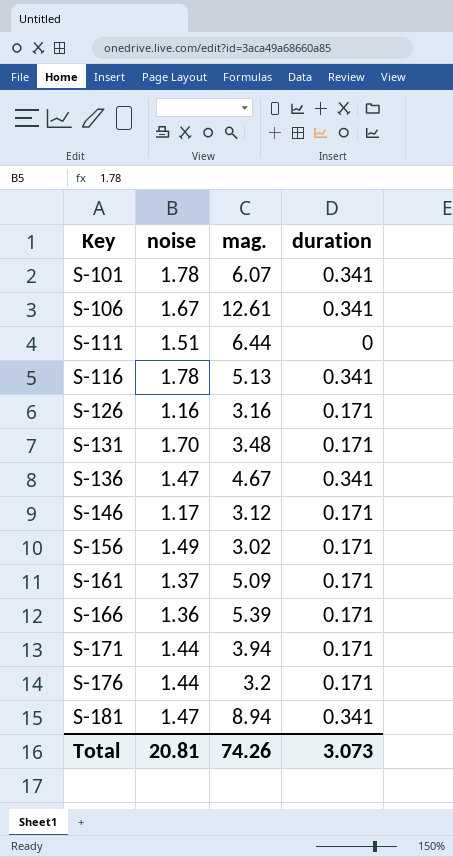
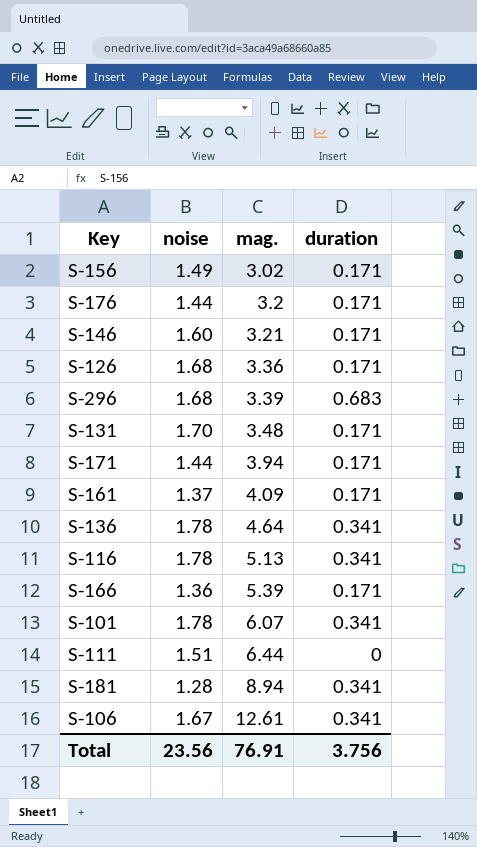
row order: Key ascending -> mag. ascending
S-146 | noise: 1.17 -> 1.60
S-146 | mag.: 3.12 -> 3.21
S-126 | noise: 1.16 -> 1.68
S-126 | mag.: 3.16 -> 3.36
row S-296: none -> 1.68 | 3.39 | 0.683
S-161 | mag.: 5.09 -> 4.09
S-136 | noise: 1.47 -> 1.78
S-136 | mag.: 4.67 -> 4.64
S-181 | noise: 1.47 -> 1.28
Total | noise: 20.81 -> 23.56
Total | mag.: 74.26 -> 76.91
Total | duration: 3.073 -> 3.756

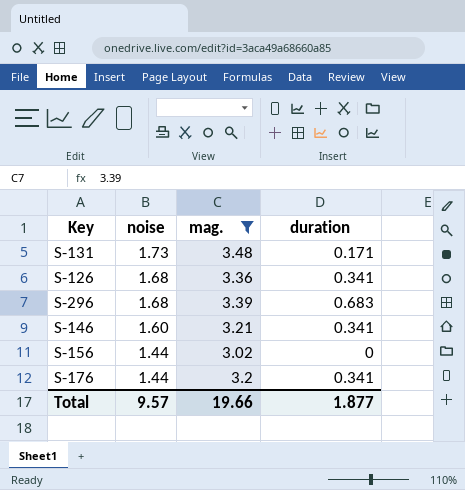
filter: none -> mag. <= 3.48
row order: mag. ascending -> noise descending
S-131 | noise: 1.70 -> 1.73
S-126 | duration: 0.171 -> 0.341
S-146 | duration: 0.171 -> 0.341
S-156 | noise: 1.49 -> 1.44
S-156 | duration: 0.171 -> 0
S-176 | duration: 0.171 -> 0.341
Total | noise: 23.56 -> 9.57
Total | mag.: 76.91 -> 19.66
Total | duration: 3.756 -> 1.877

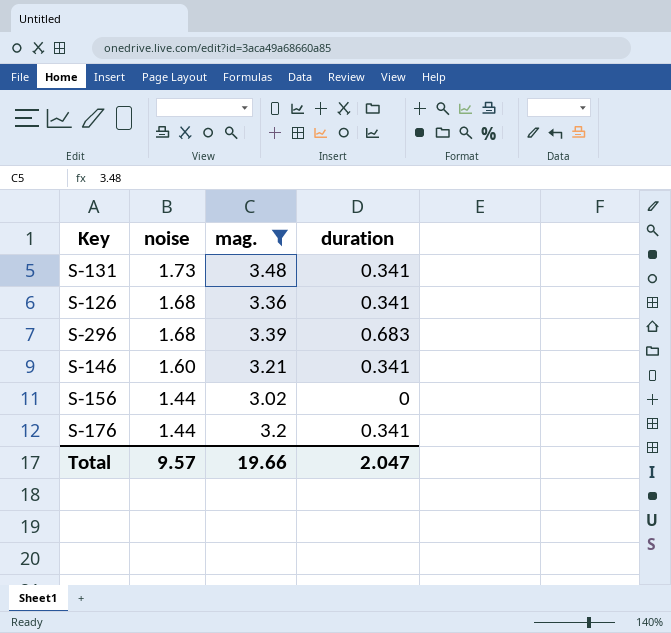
S-131 | duration: 0.171 -> 0.341
Total | duration: 1.877 -> 2.047

